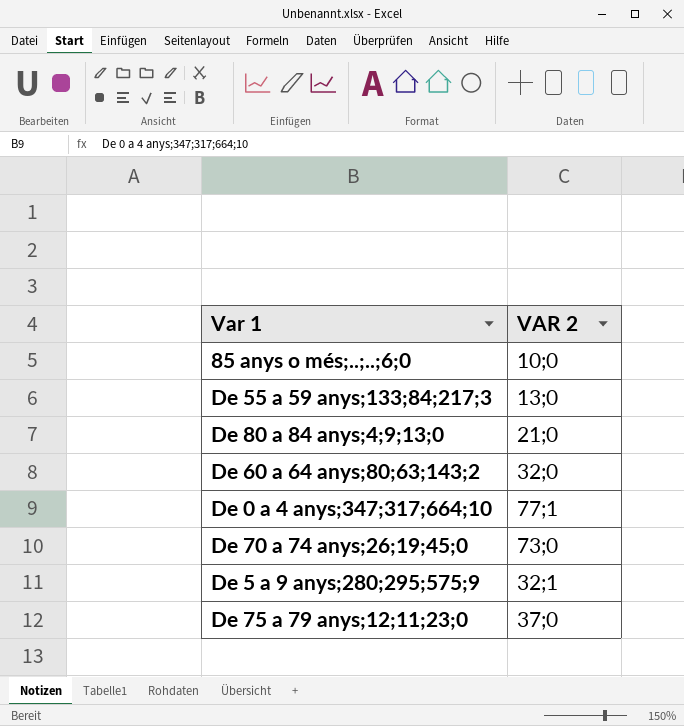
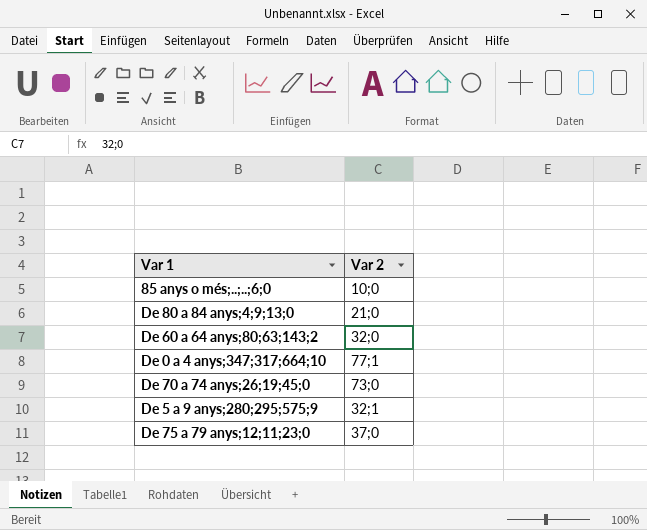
column name: VAR 2 -> Var 2
row De 55 a 59 anys;133;84;217;3: 13;0 -> none

